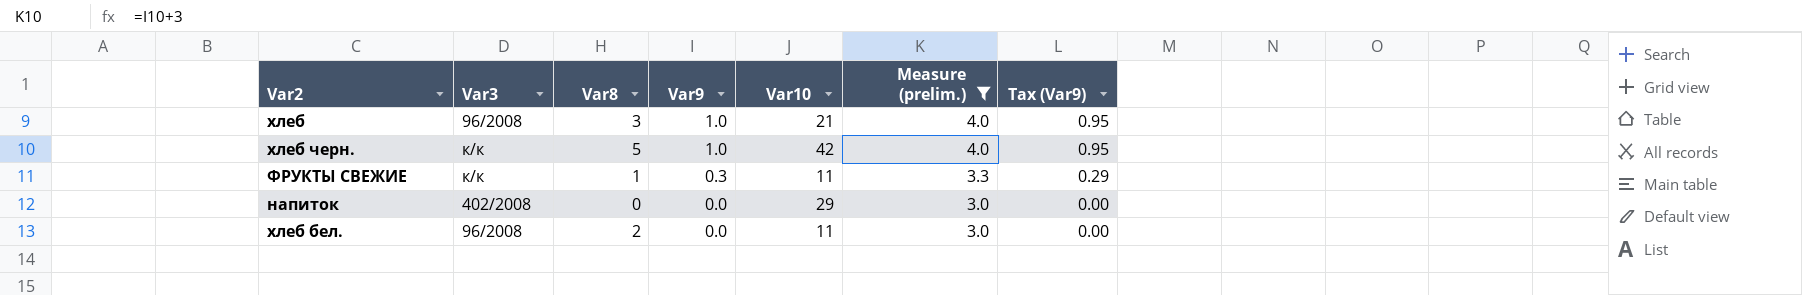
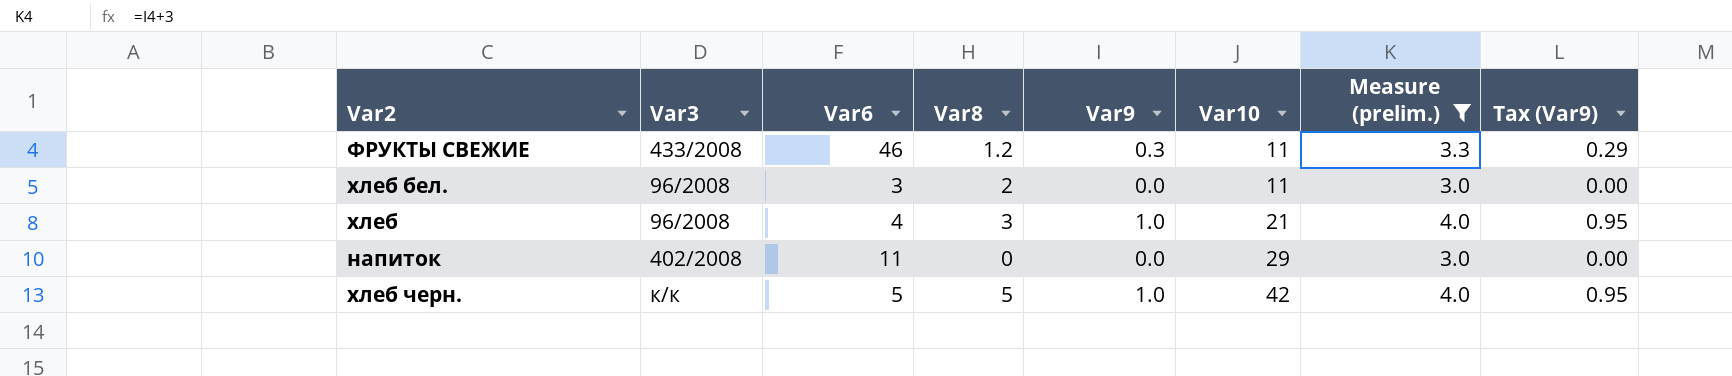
row order: Var9 descending -> Var10 ascending
column Var6 | position: none -> 3
ФРУКТЫ СВЕЖИЕ | Var3: к/к -> 433/2008
ФРУКТЫ СВЕЖИЕ | Var8: 1 -> 1.2

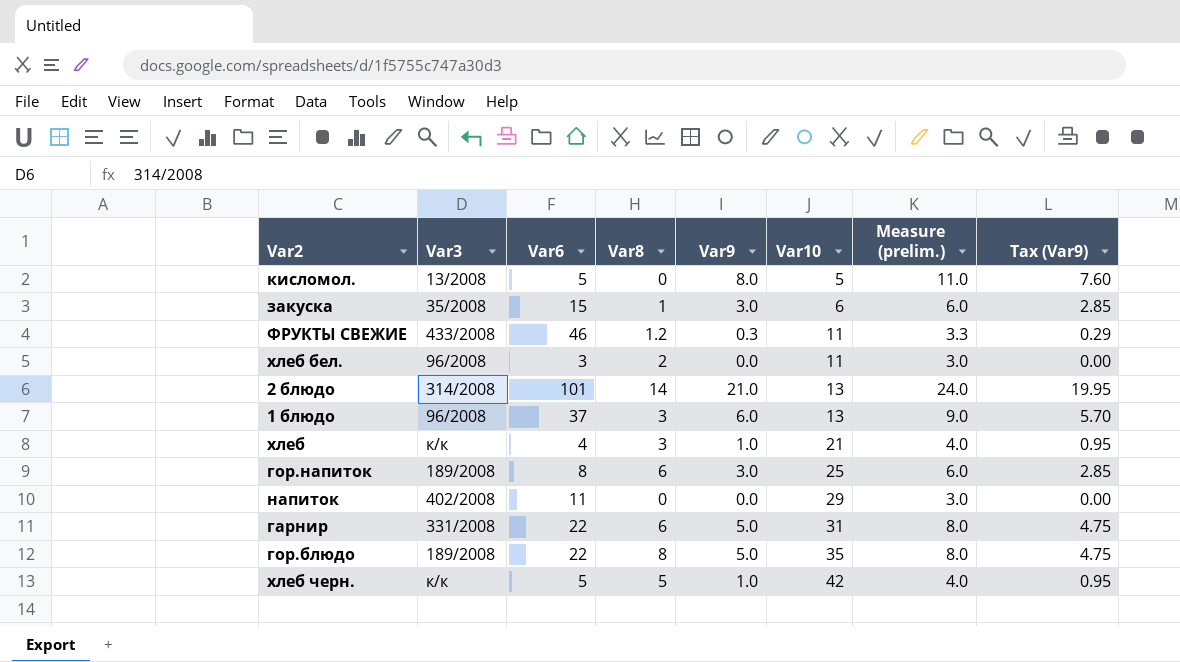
filter: Measure (prelim.) <= 4.0 -> none
хлеб | Var3: 96/2008 -> к/к

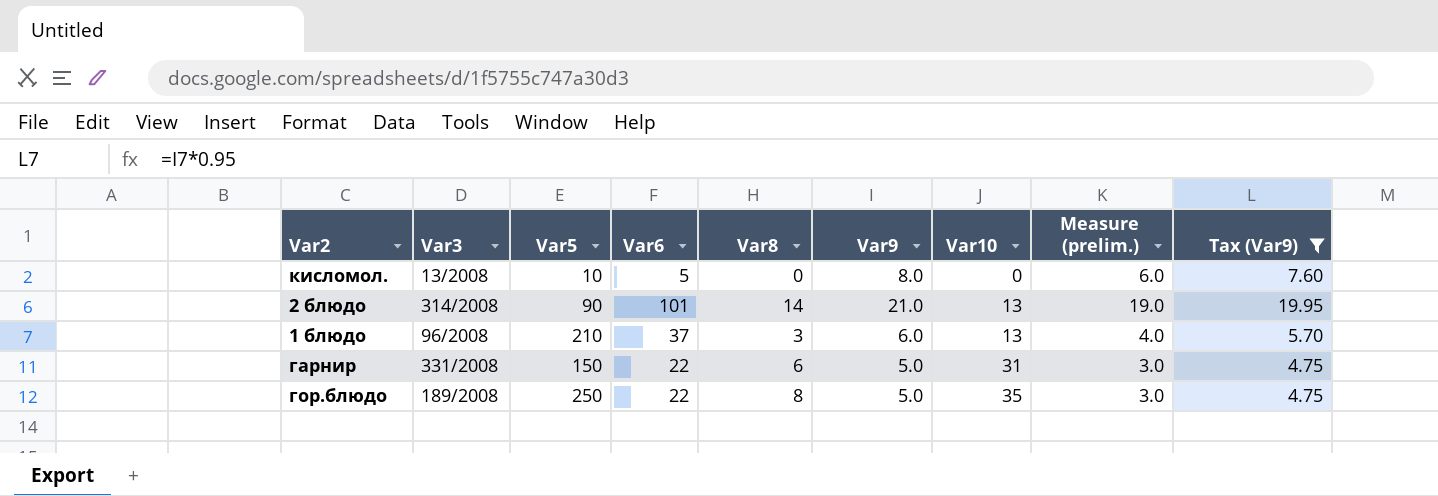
filter: none -> Tax (Var9) >= 4.75
column Var5 | position: none -> 3
column Measure (prelim.) | formula: [Var9] + 3 -> [Var9] - 2
кисломол. | Var10: 5 -> 0

